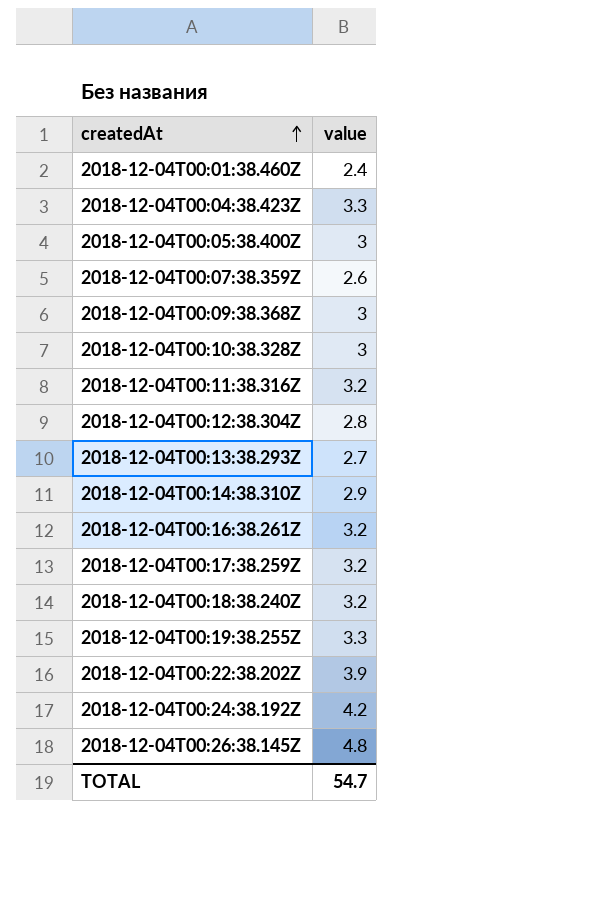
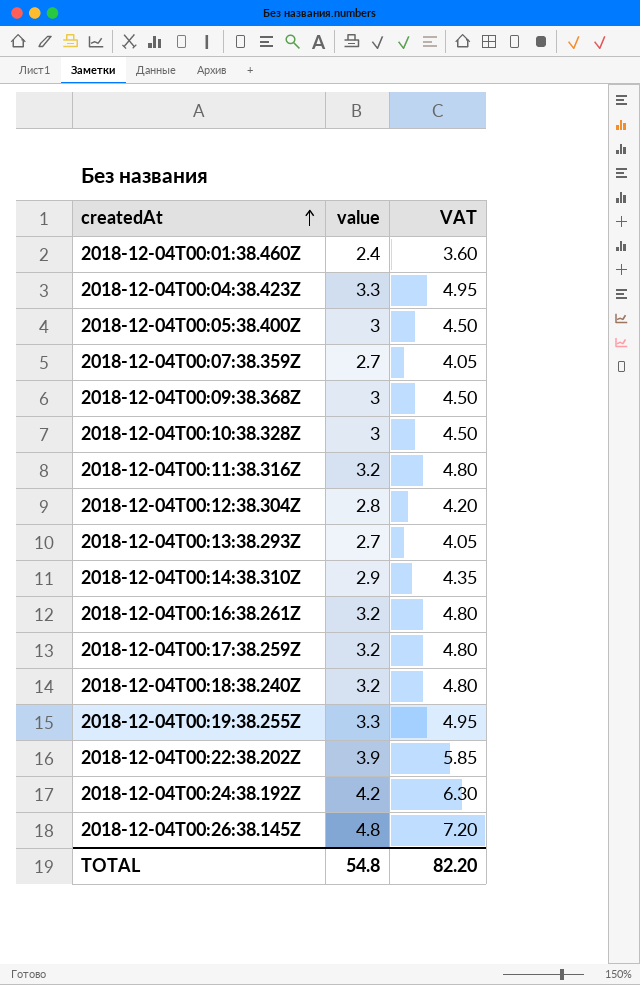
column VAT | formula: none -> [value] * 1.5
2018-12-04T00:07:38.359Z | value: 2.6 -> 2.7
TOTAL | value: 54.7 -> 54.8

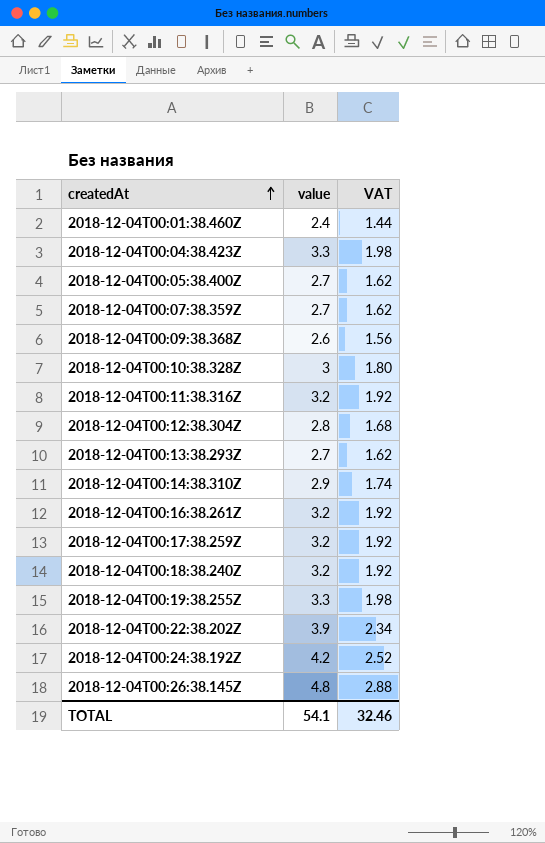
column VAT | formula: [value] * 1.5 -> [value] * 0.6
2018-12-04T00:05:38.400Z | value: 3 -> 2.7
2018-12-04T00:09:38.368Z | value: 3 -> 2.6
TOTAL | value: 54.8 -> 54.1
TOTAL | VAT: 82.20 -> 32.46

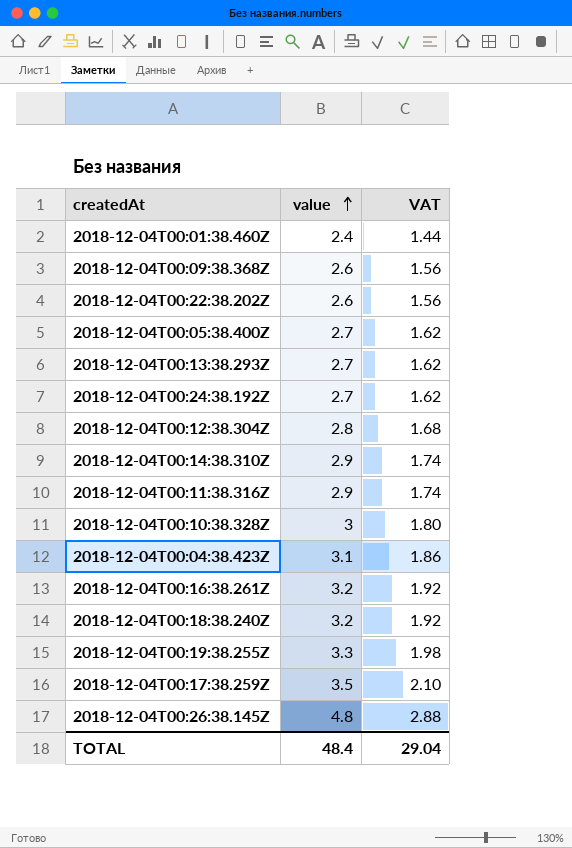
row order: createdAt ascending -> value ascending
row 2018-12-04T00:07:38.359Z: 2.7 | 1.62 -> none
2018-12-04T00:22:38.202Z | value: 3.9 -> 2.6
2018-12-04T00:22:38.202Z | VAT: 2.34 -> 1.56
2018-12-04T00:24:38.192Z | value: 4.2 -> 2.7
2018-12-04T00:24:38.192Z | VAT: 2.52 -> 1.62
2018-12-04T00:11:38.316Z | value: 3.2 -> 2.9
2018-12-04T00:11:38.316Z | VAT: 1.92 -> 1.74
2018-12-04T00:04:38.423Z | value: 3.3 -> 3.1
2018-12-04T00:04:38.423Z | VAT: 1.98 -> 1.86
2018-12-04T00:17:38.259Z | value: 3.2 -> 3.5
2018-12-04T00:17:38.259Z | VAT: 1.92 -> 2.10
TOTAL | value: 54.1 -> 48.4
TOTAL | VAT: 32.46 -> 29.04

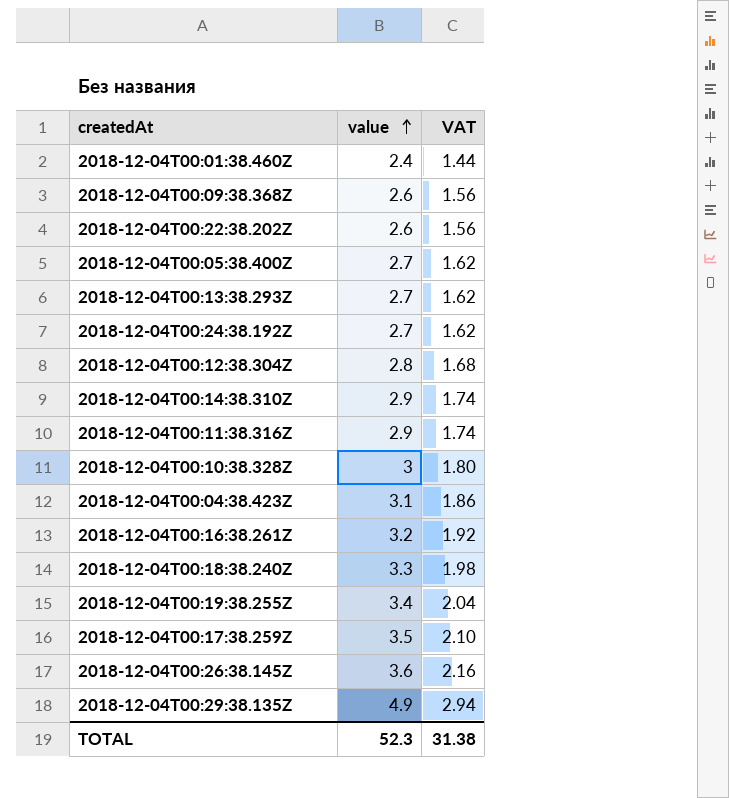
2018-12-04T00:18:38.240Z | value: 3.2 -> 3.3
2018-12-04T00:18:38.240Z | VAT: 1.92 -> 1.98
2018-12-04T00:19:38.255Z | value: 3.3 -> 3.4
2018-12-04T00:19:38.255Z | VAT: 1.98 -> 2.04
2018-12-04T00:26:38.145Z | value: 4.8 -> 3.6
2018-12-04T00:26:38.145Z | VAT: 2.88 -> 2.16
row 2018-12-04T00:29:38.135Z: none -> 4.9 | 2.94
TOTAL | value: 48.4 -> 52.3
TOTAL | VAT: 29.04 -> 31.38

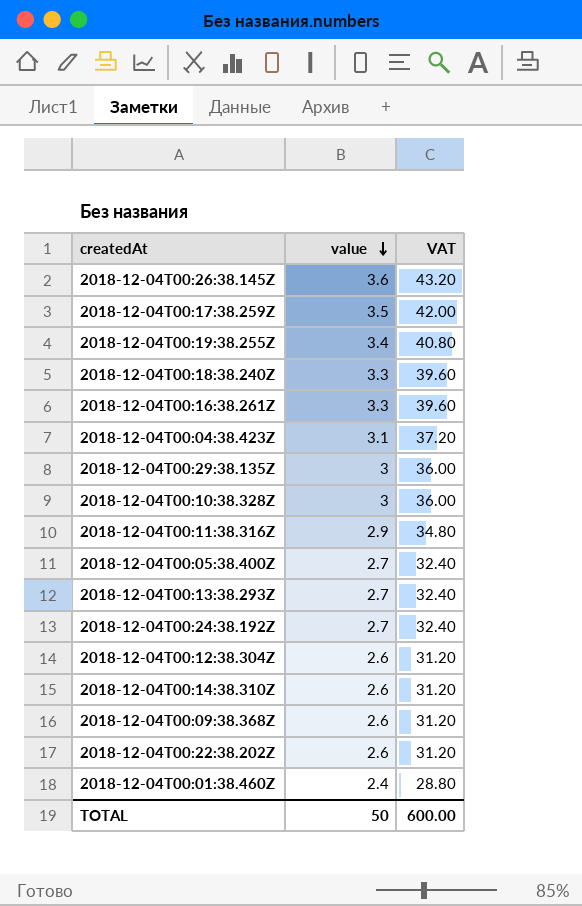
row order: value ascending -> value descending
column VAT | formula: [value] * 0.6 -> [value] * 12
2018-12-04T00:16:38.261Z | value: 3.2 -> 3.3
2018-12-04T00:29:38.135Z | value: 4.9 -> 3
2018-12-04T00:12:38.304Z | value: 2.8 -> 2.6
2018-12-04T00:14:38.310Z | value: 2.9 -> 2.6
TOTAL | value: 52.3 -> 50
TOTAL | VAT: 31.38 -> 600.00

